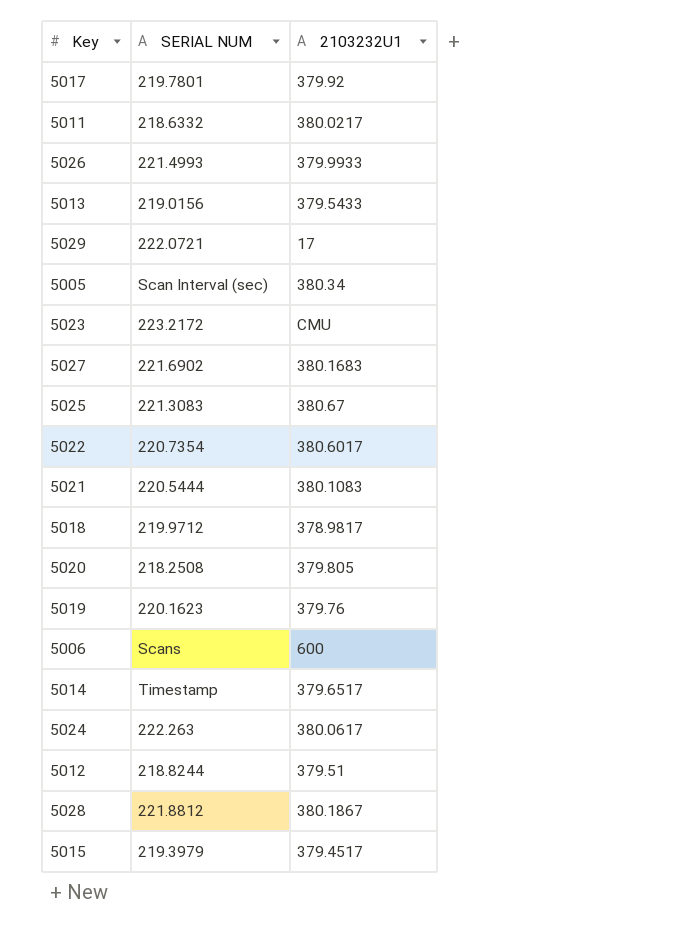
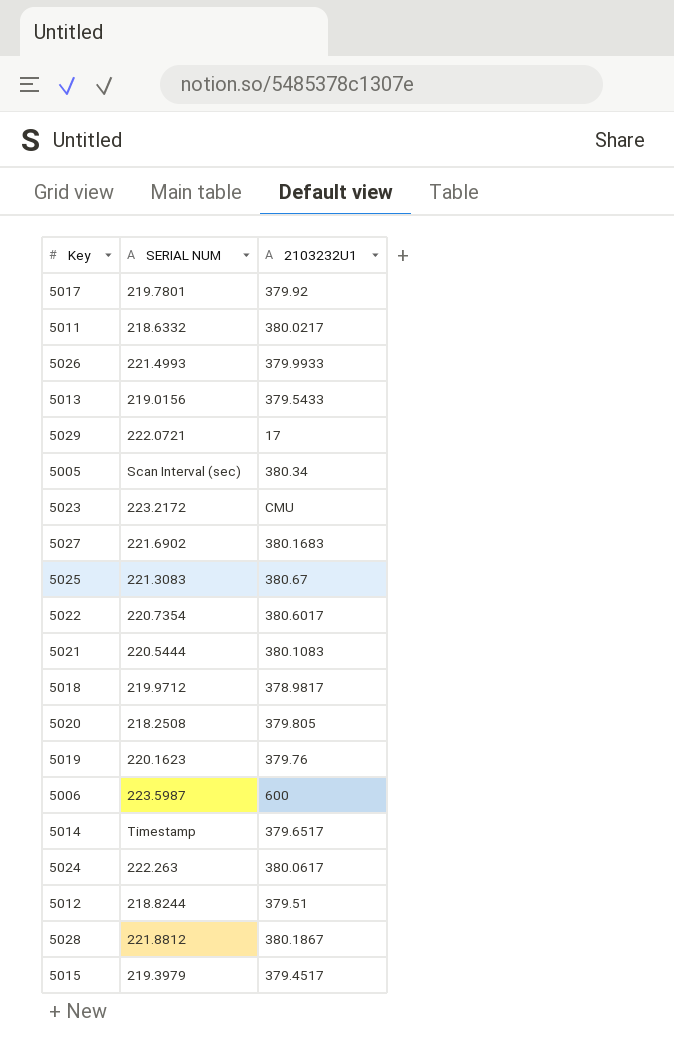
5006 | SERIAL NUM: Scans -> 223.5987

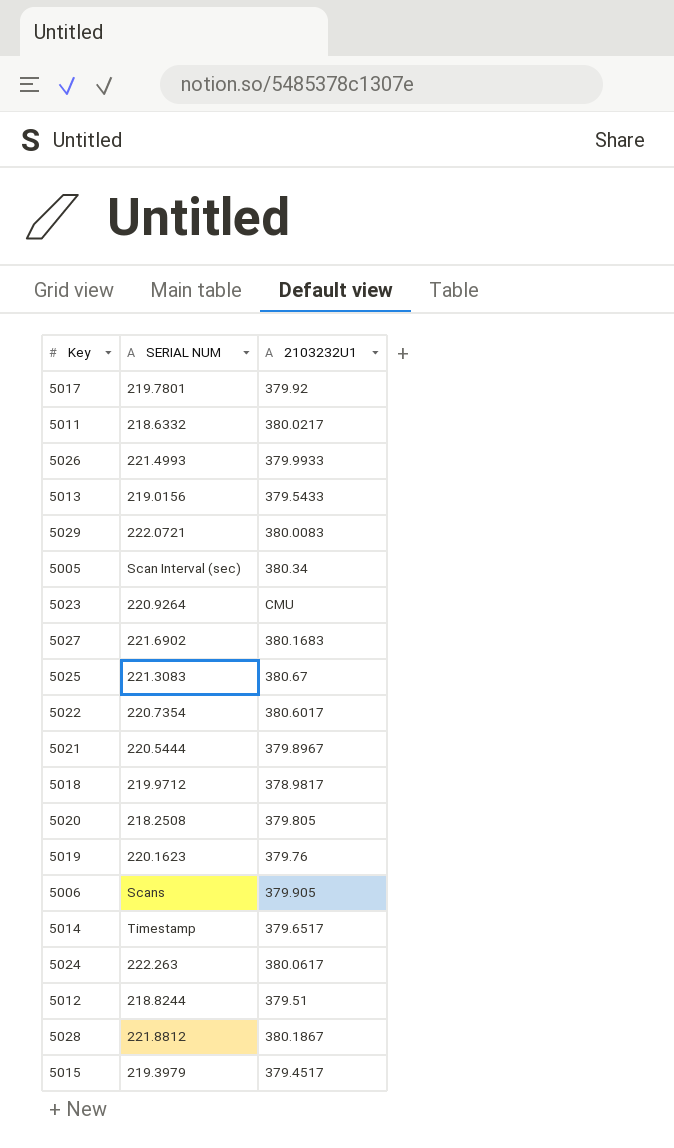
5029 | 2103232U1: 17 -> 380.0083
5023 | SERIAL NUM: 223.2172 -> 220.9264
5021 | 2103232U1: 380.1083 -> 379.8967
5006 | SERIAL NUM: 223.5987 -> Scans
5006 | 2103232U1: 600 -> 379.905

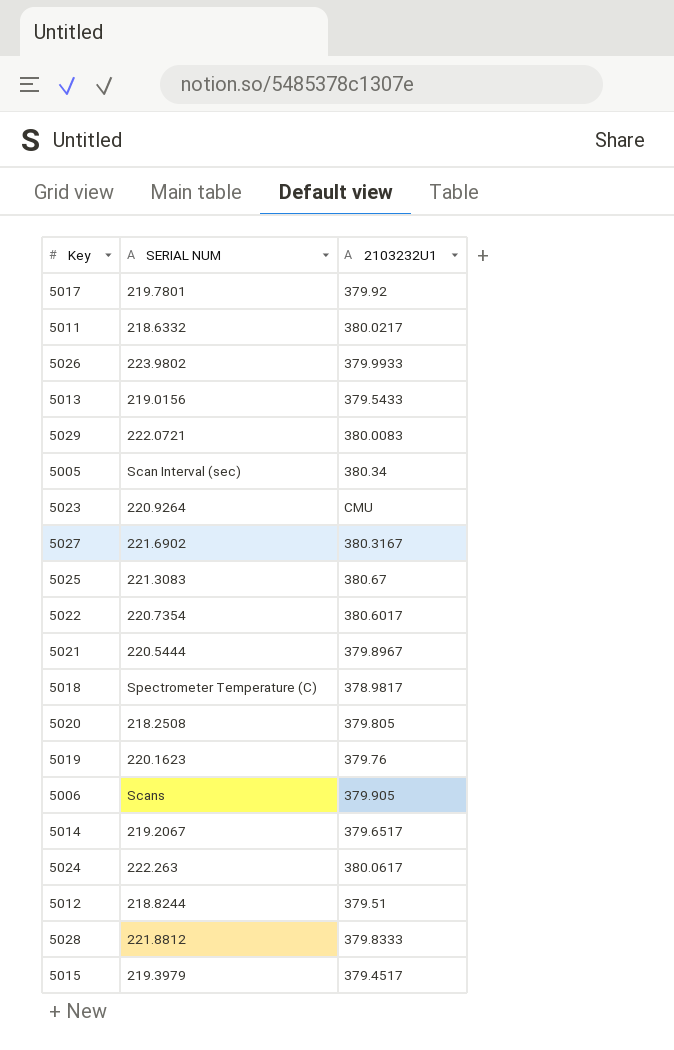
5026 | SERIAL NUM: 221.4993 -> 223.9802
5027 | 2103232U1: 380.1683 -> 380.3167
5018 | SERIAL NUM: 219.9712 -> Spectrometer Temperature (C)
5014 | SERIAL NUM: Timestamp -> 219.2067
5028 | 2103232U1: 380.1867 -> 379.8333

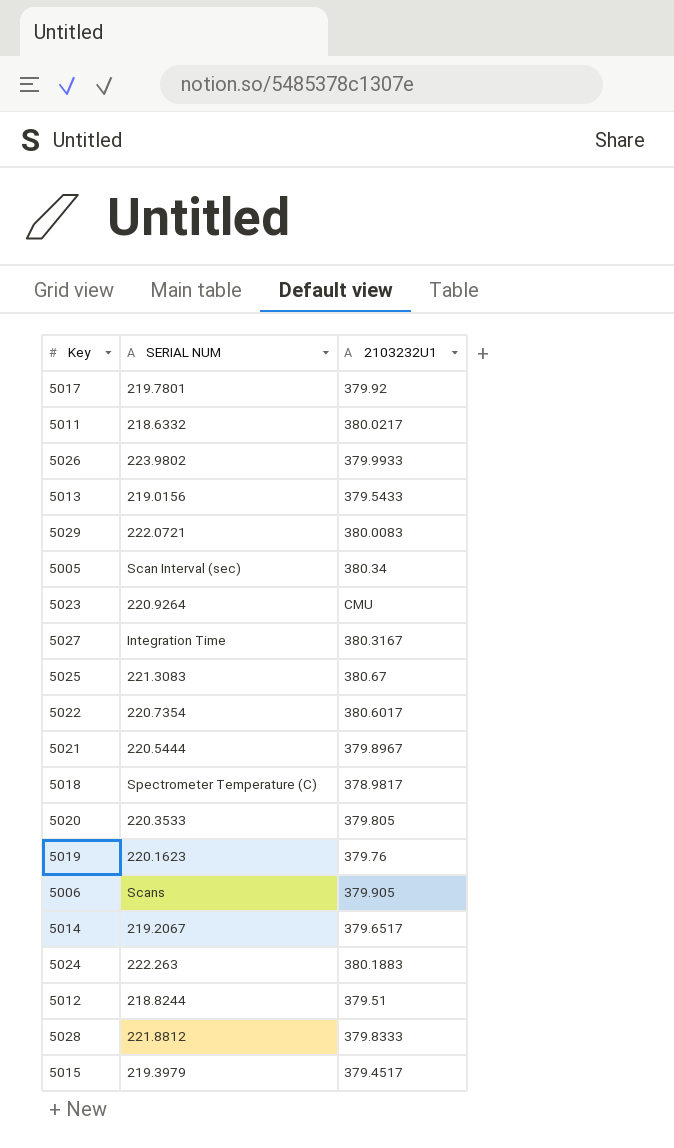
5027 | SERIAL NUM: 221.6902 -> Integration Time
5020 | SERIAL NUM: 218.2508 -> 220.3533
5024 | 2103232U1: 380.0617 -> 380.1883

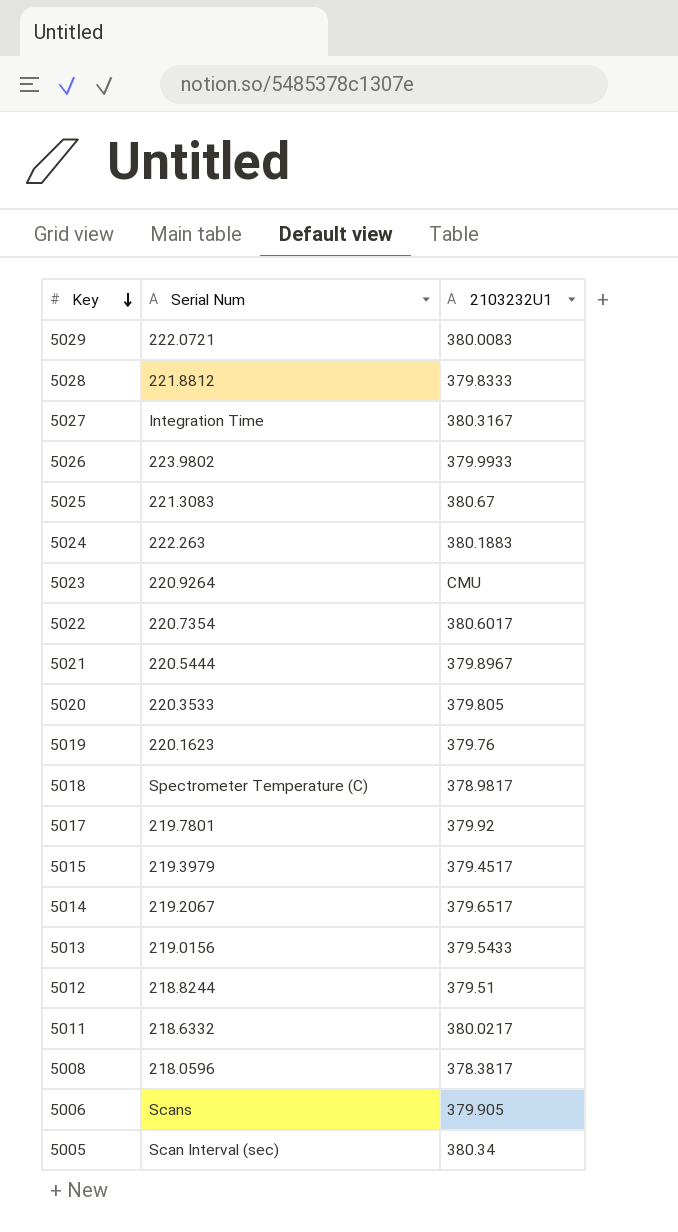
row order: none -> Key descending
column name: SERIAL NUM -> Serial Num
row 5008: none -> 218.0596 | 378.3817

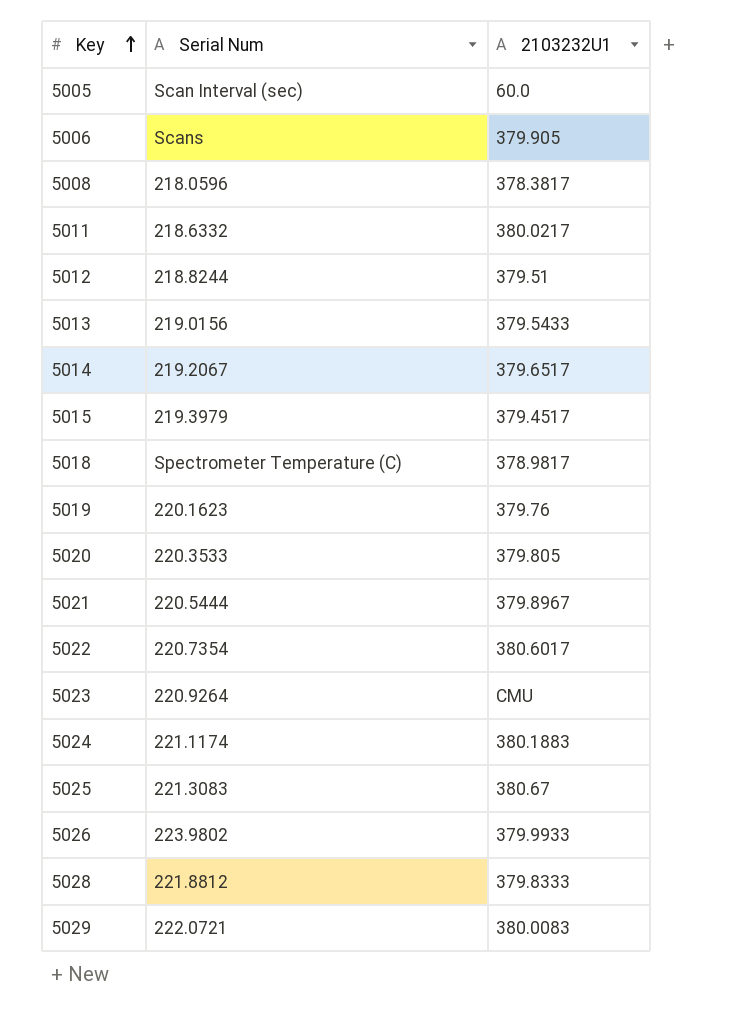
row order: Key descending -> Key ascending
row 5027: Integration Time | 380.3167 -> none
row 5017: 219.7801 | 379.92 -> none
5005 | 2103232U1: 380.34 -> 60.0
5024 | Serial Num: 222.263 -> 221.1174

